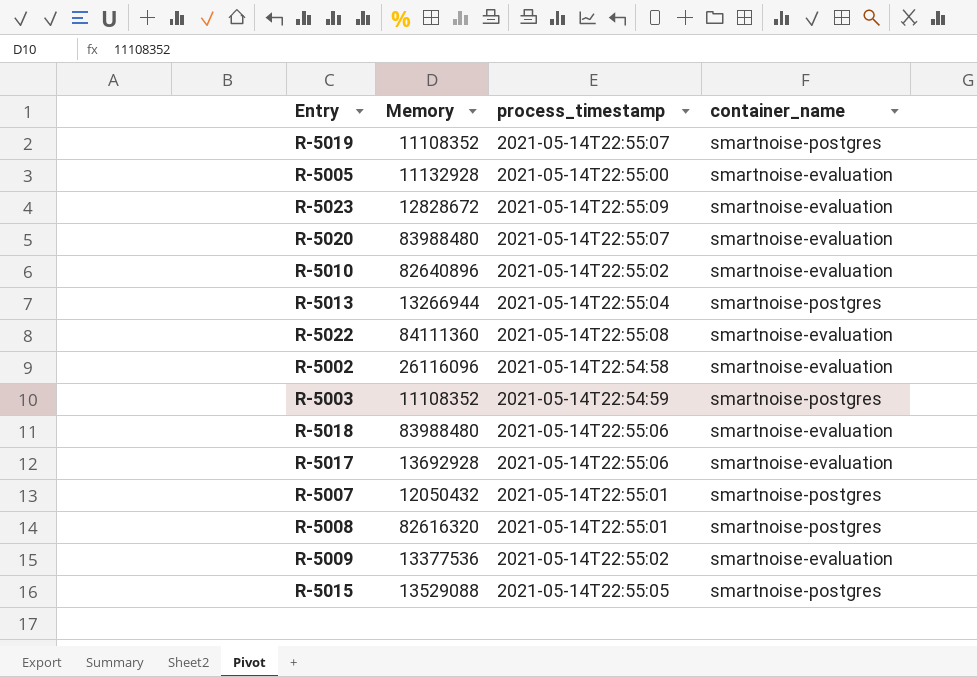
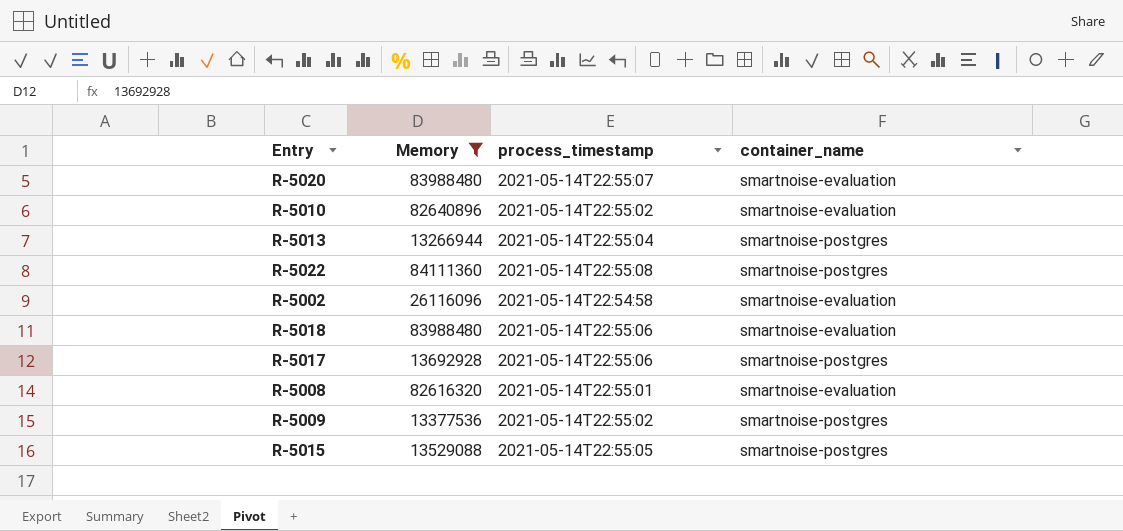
filter: none -> Memory >= 13266944
R-5022 | container_name: smartnoise-evaluation -> smartnoise-postgres
R-5017 | container_name: smartnoise-evaluation -> smartnoise-postgres
R-5008 | container_name: smartnoise-postgres -> smartnoise-evaluation
R-5009 | container_name: smartnoise-evaluation -> smartnoise-postgres

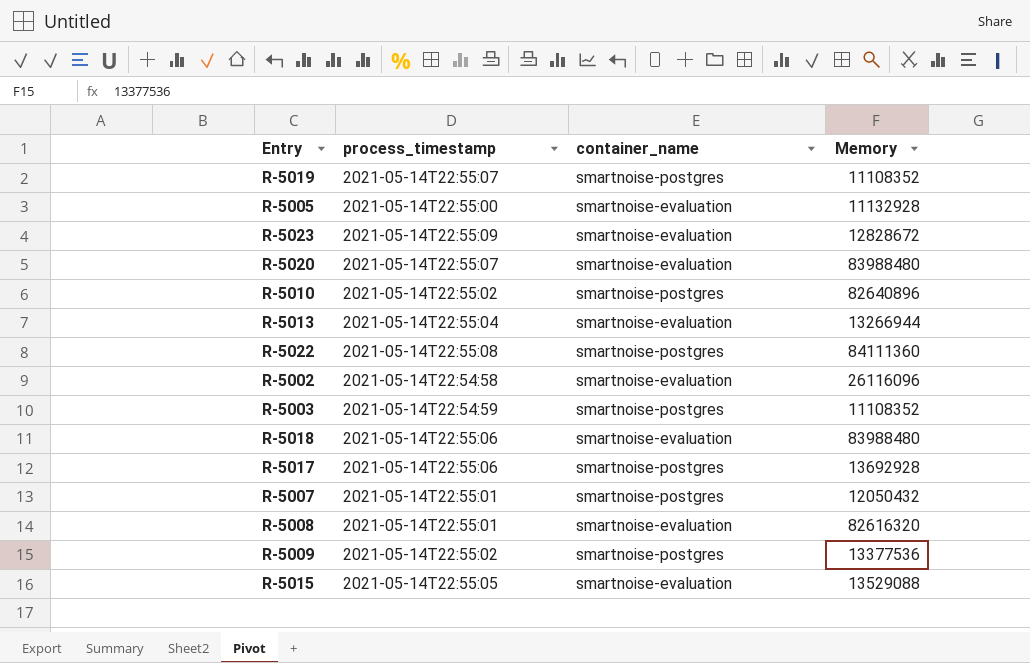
filter: Memory >= 13266944 -> none
column Memory | position: 2 -> 4
R-5010 | container_name: smartnoise-evaluation -> smartnoise-postgres
R-5013 | container_name: smartnoise-postgres -> smartnoise-evaluation
R-5015 | container_name: smartnoise-postgres -> smartnoise-evaluation

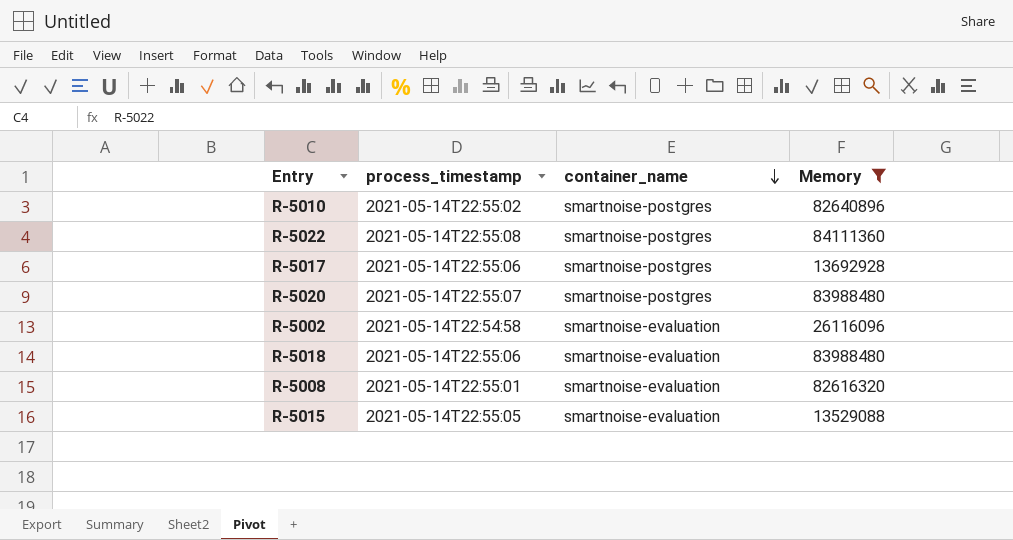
filter: none -> Memory >= 13529088
row order: none -> container_name descending
R-5020 | container_name: smartnoise-evaluation -> smartnoise-postgres

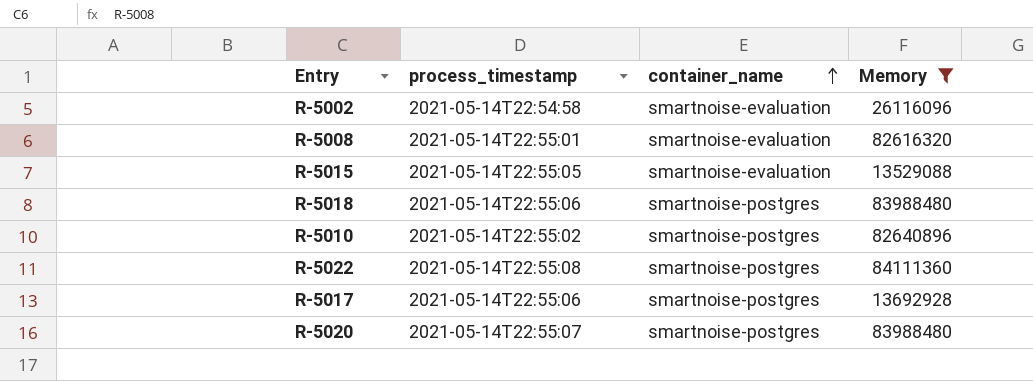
row order: container_name descending -> container_name ascending
R-5018 | container_name: smartnoise-evaluation -> smartnoise-postgres

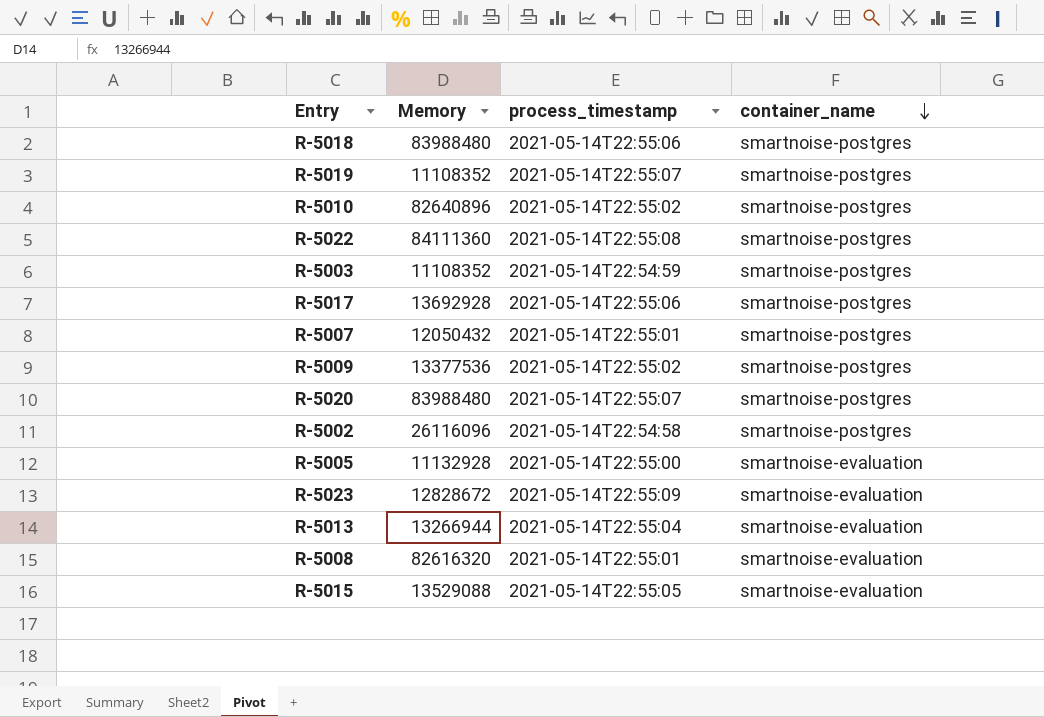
filter: Memory >= 13529088 -> none
row order: container_name ascending -> container_name descending
column Memory | position: 4 -> 2
R-5002 | container_name: smartnoise-evaluation -> smartnoise-postgres

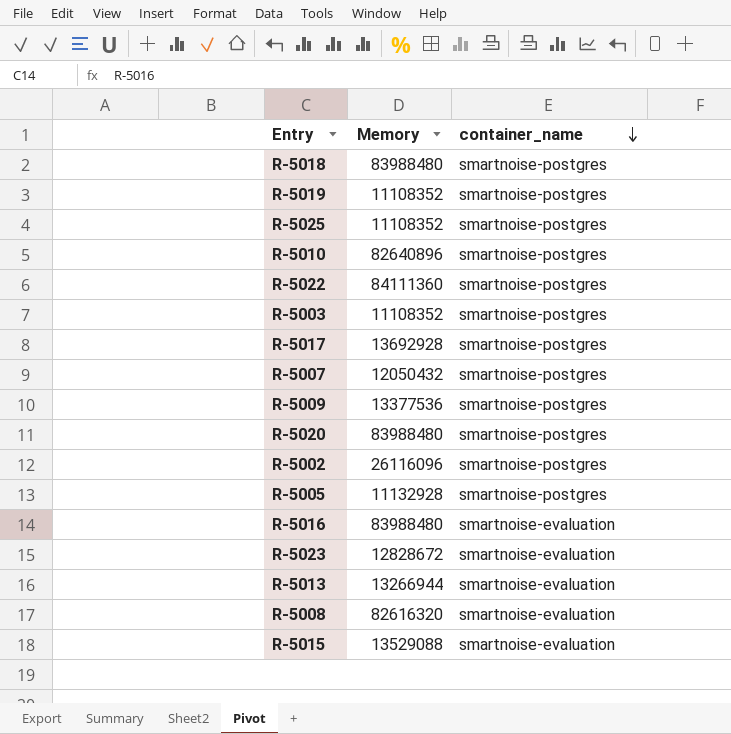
column process_timestamp | position: 3 -> none
row R-5025: none -> 11108352 | smartnoise-postgres
R-5005 | container_name: smartnoise-evaluation -> smartnoise-postgres
row R-5016: none -> 83988480 | smartnoise-evaluation

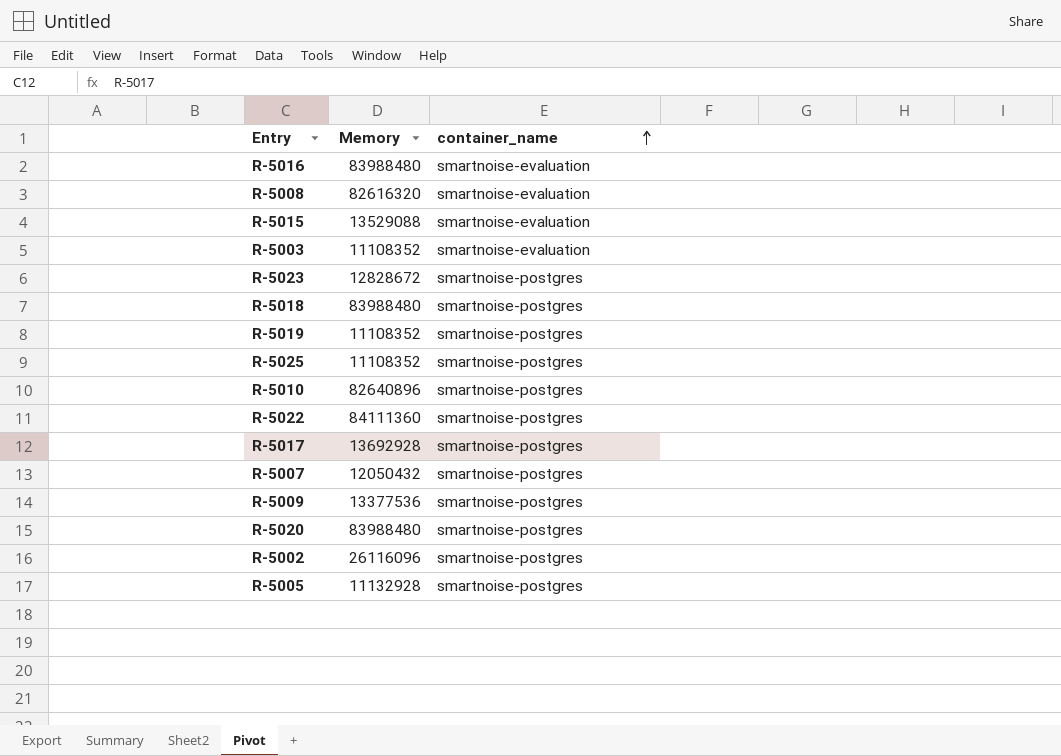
row order: container_name descending -> container_name ascending
row R-5013: 13266944 | smartnoise-evaluation -> none
R-5003 | container_name: smartnoise-postgres -> smartnoise-evaluation
R-5023 | container_name: smartnoise-evaluation -> smartnoise-postgres

